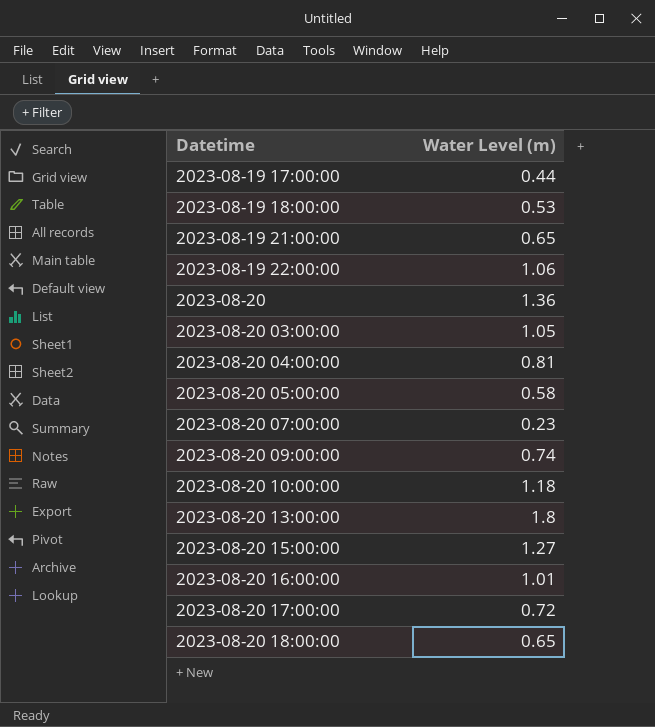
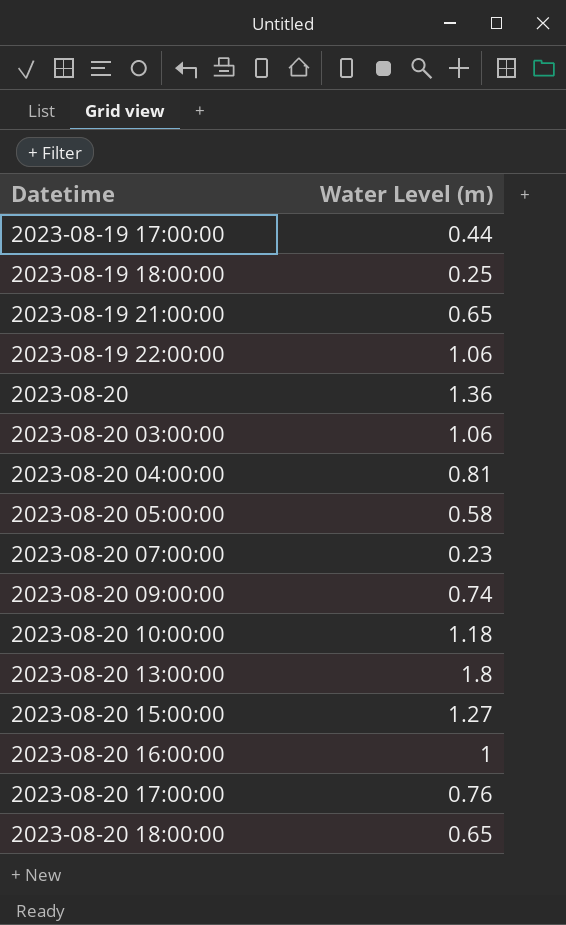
2023-08-19 18:00:00 | Water Level (m): 0.53 -> 0.25
2023-08-20 03:00:00 | Water Level (m): 1.05 -> 1.06
2023-08-20 16:00:00 | Water Level (m): 1.01 -> 1
2023-08-20 17:00:00 | Water Level (m): 0.72 -> 0.76

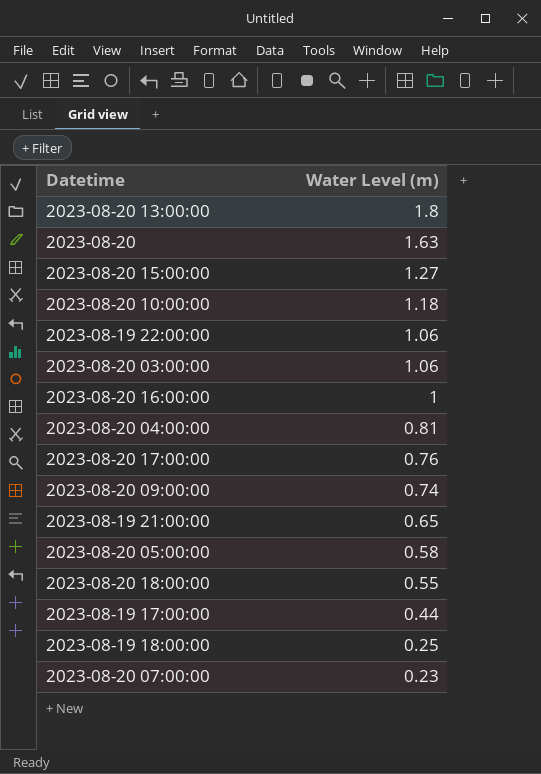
row order: Datetime ascending -> Water Level (m) descending
2023-08-20 | Water Level (m): 1.36 -> 1.63
2023-08-20 18:00:00 | Water Level (m): 0.65 -> 0.55

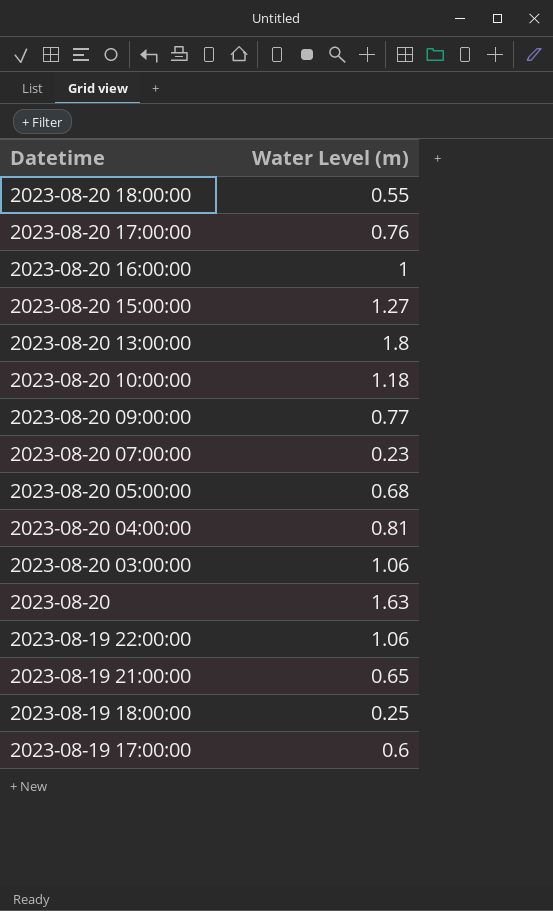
row order: Water Level (m) descending -> Datetime descending
2023-08-20 09:00:00 | Water Level (m): 0.74 -> 0.77
2023-08-20 05:00:00 | Water Level (m): 0.58 -> 0.68
2023-08-19 17:00:00 | Water Level (m): 0.44 -> 0.6

